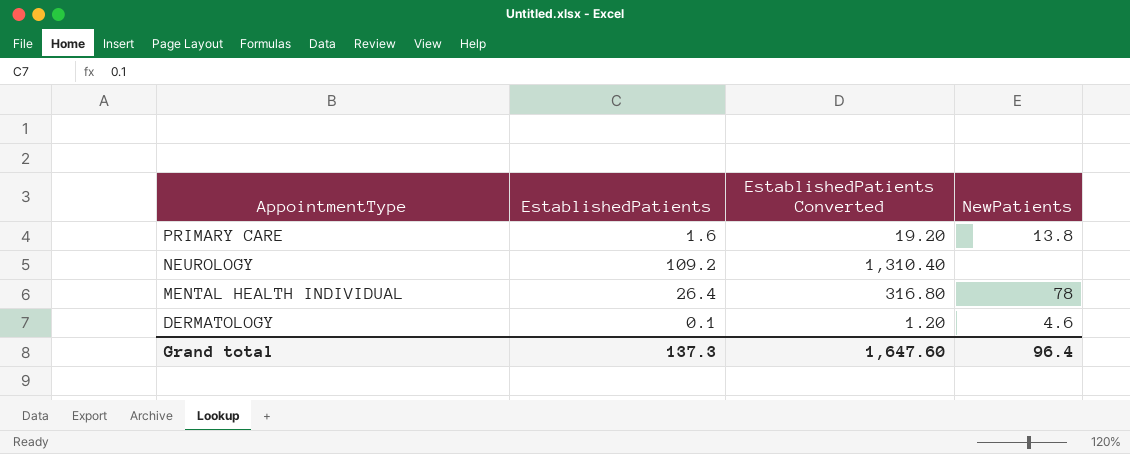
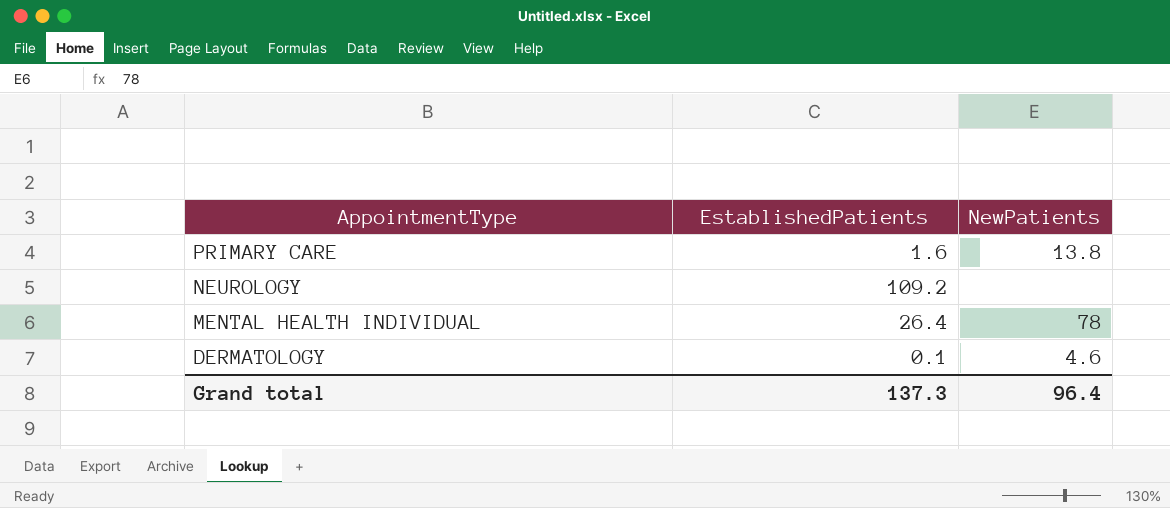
column EstablishedPatients Converted | formula: [EstablishedPatients] * 12 -> none

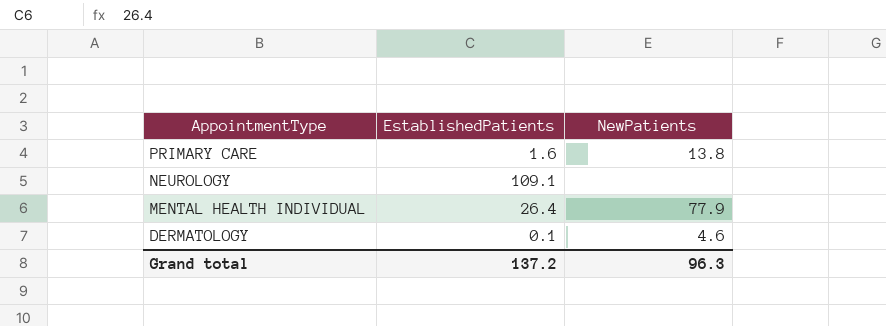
NEUROLOGY | EstablishedPatients: 109.2 -> 109.1
MENTAL HEALTH INDIVIDUAL | NewPatients: 78 -> 77.9
Grand total | EstablishedPatients: 137.3 -> 137.2
Grand total | NewPatients: 96.4 -> 96.3

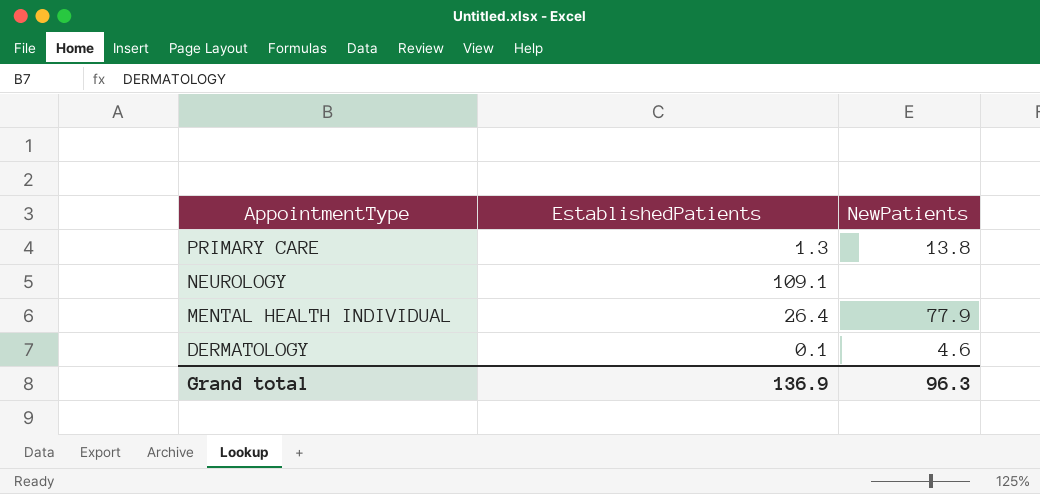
PRIMARY CARE | EstablishedPatients: 1.6 -> 1.3
Grand total | EstablishedPatients: 137.2 -> 136.9

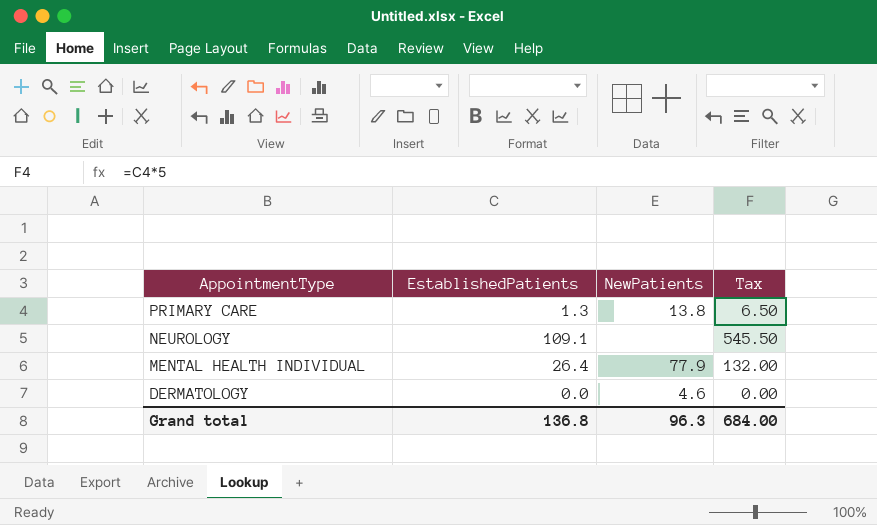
column Tax | formula: none -> [EstablishedPatients] * 5
DERMATOLOGY | EstablishedPatients: 0.1 -> 0.0
Grand total | EstablishedPatients: 136.9 -> 136.8

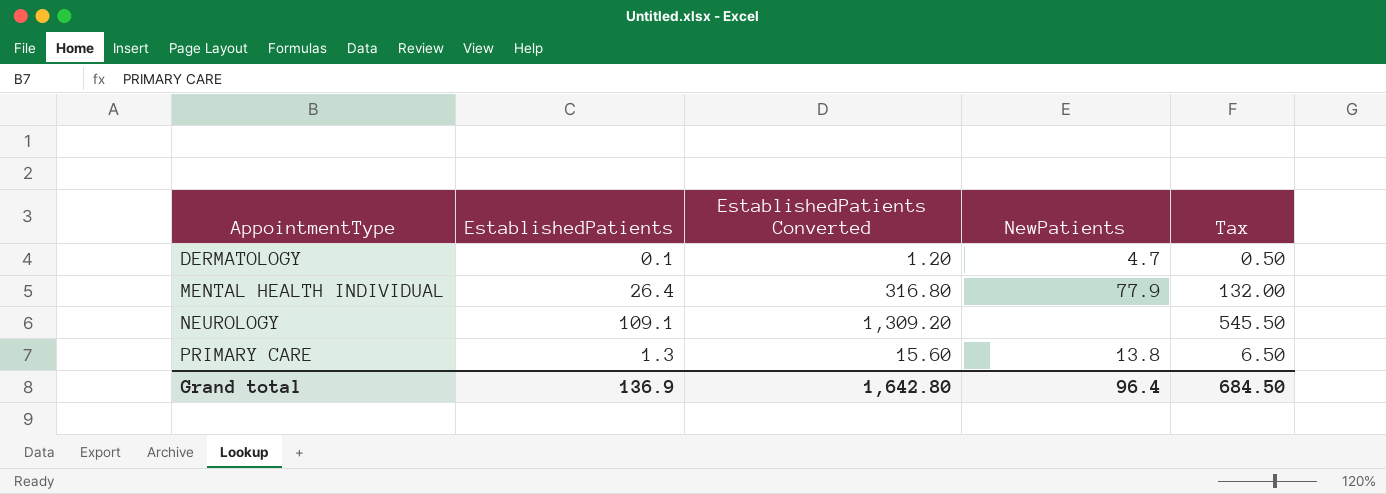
row order: AppointmentType descending -> AppointmentType ascending
column EstablishedPatients Converted | formula: none -> [EstablishedPatients] * 12
DERMATOLOGY | EstablishedPatients: 0.0 -> 0.1
DERMATOLOGY | NewPatients: 4.6 -> 4.7
DERMATOLOGY | Tax: 0.00 -> 0.50
Grand total | EstablishedPatients: 136.8 -> 136.9
Grand total | NewPatients: 96.3 -> 96.4
Grand total | Tax: 684.00 -> 684.50

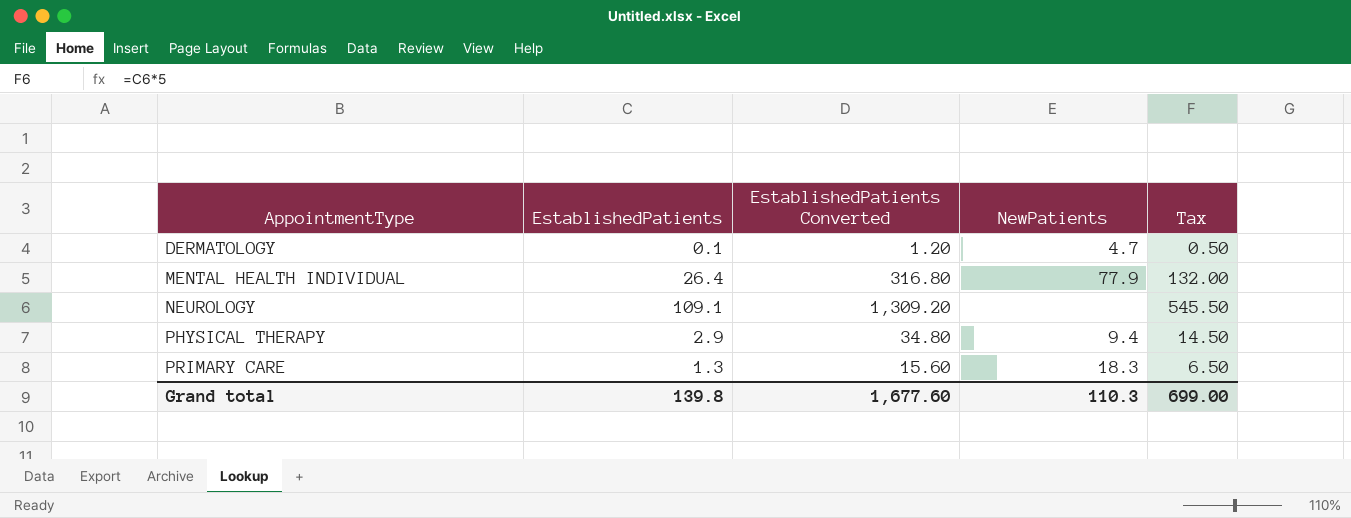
row PHYSICAL THERAPY: none -> 2.9 | 34.80 | 9.4 | 14.50
PRIMARY CARE | NewPatients: 13.8 -> 18.3
Grand total | EstablishedPatients: 136.9 -> 139.8
Grand total | EstablishedPatients Converted: 1,642.80 -> 1,677.60
Grand total | NewPatients: 96.4 -> 110.3
Grand total | Tax: 684.50 -> 699.00

